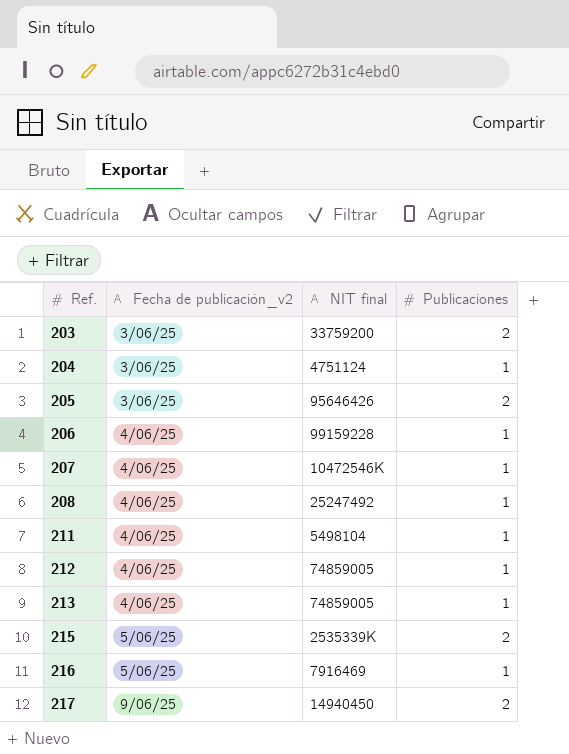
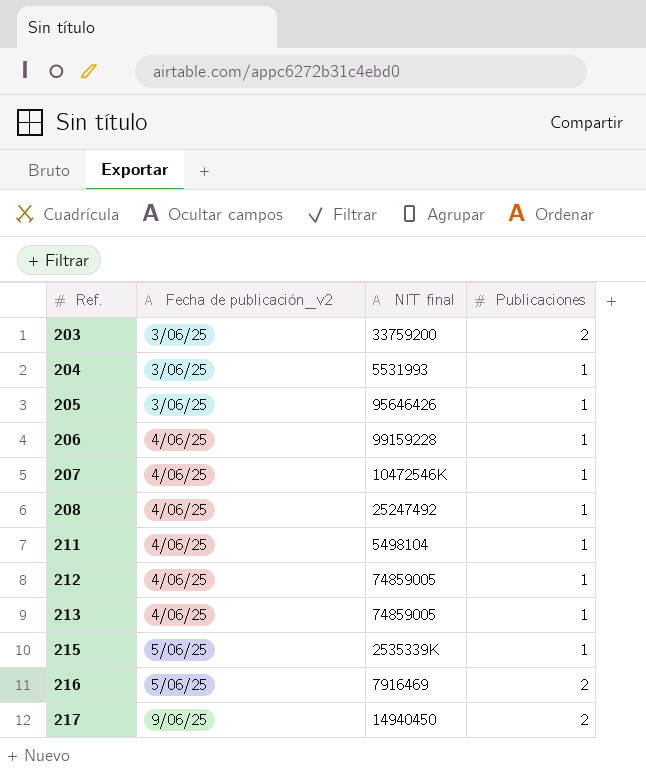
204 | NIT final: 4751124 -> 5531993
205 | Publicaciones: 2 -> 1
215 | Publicaciones: 2 -> 1
216 | Publicaciones: 1 -> 2

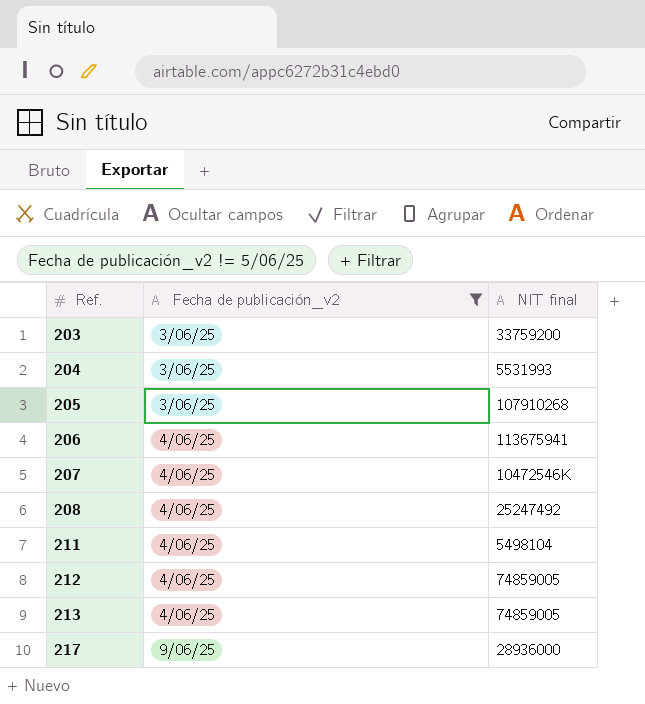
filter: none -> Fecha de publicación_v2 != 5/06/25
column Publicaciones | position: 4 -> none
205 | NIT final: 95646426 -> 107910268
206 | NIT final: 99159228 -> 113675941
217 | NIT final: 14940450 -> 28936000

